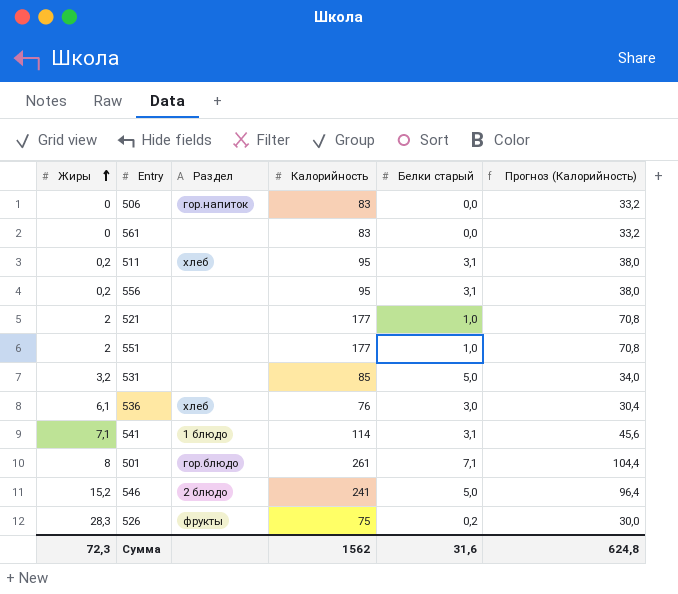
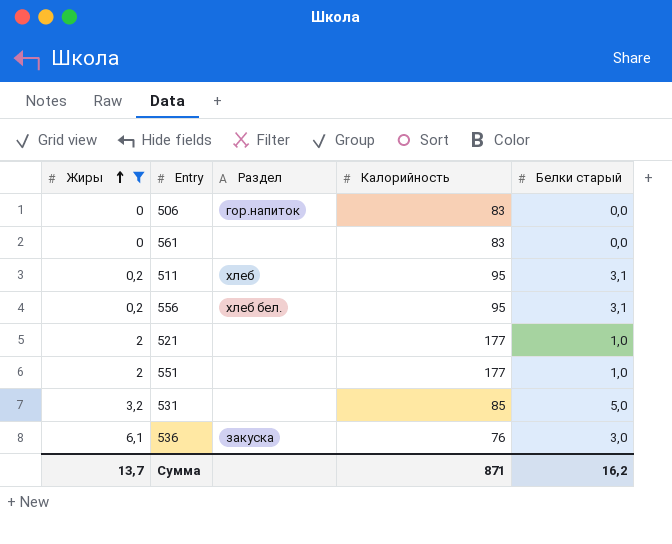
filter: none -> Жиры <= 6,1
column Прогноз (Калорийность) | formula: [Калорийность] * 0,4 -> none
556 | Раздел: none -> хлеб бел.
536 | Раздел: хлеб -> закуска
Сумма | Жиры: 72,3 -> 13,7
Сумма | Калорийность: 1562 -> 871
Сумма | Белки старый: 31,6 -> 16,2

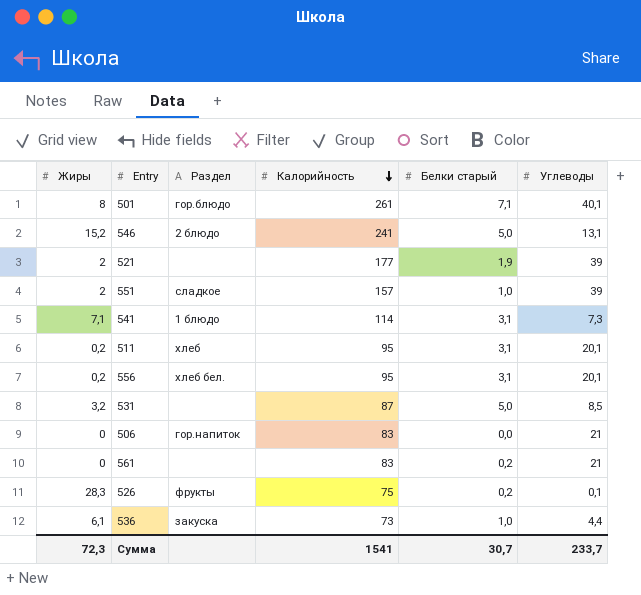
filter: Жиры <= 6,1 -> none
row order: Жиры ascending -> Калорийность descending
column Углеводы | position: none -> 6
521 | Белки старый: 1,0 -> 1,9
551 | Раздел: none -> сладкое
551 | Калорийность: 177 -> 157
531 | Калорийность: 85 -> 87
561 | Белки старый: 0,0 -> 0,2
536 | Калорийность: 76 -> 73
536 | Белки старый: 3,0 -> 1,0
Сумма | Жиры: 13,7 -> 72,3
Сумма | Калорийность: 871 -> 1541
Сумма | Белки старый: 16,2 -> 30,7

